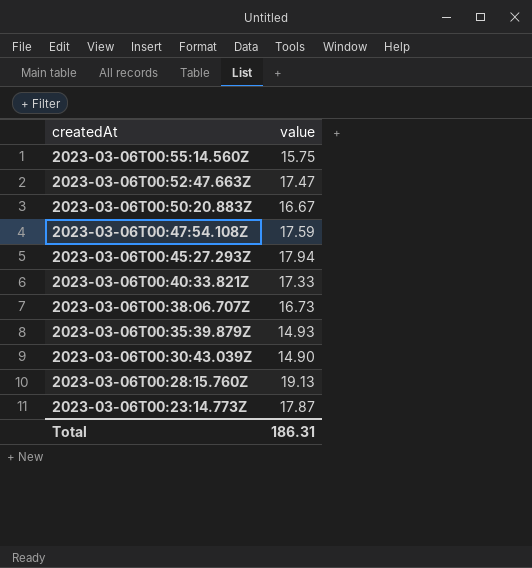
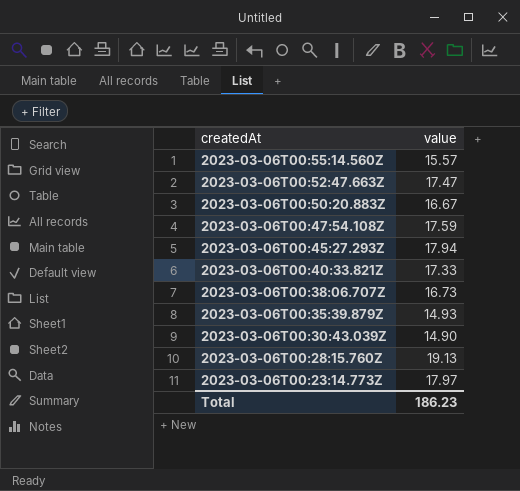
2023-03-06T00:55:14.560Z | value: 15.75 -> 15.57
2023-03-06T00:23:14.773Z | value: 17.87 -> 17.97
Total | value: 186.31 -> 186.23

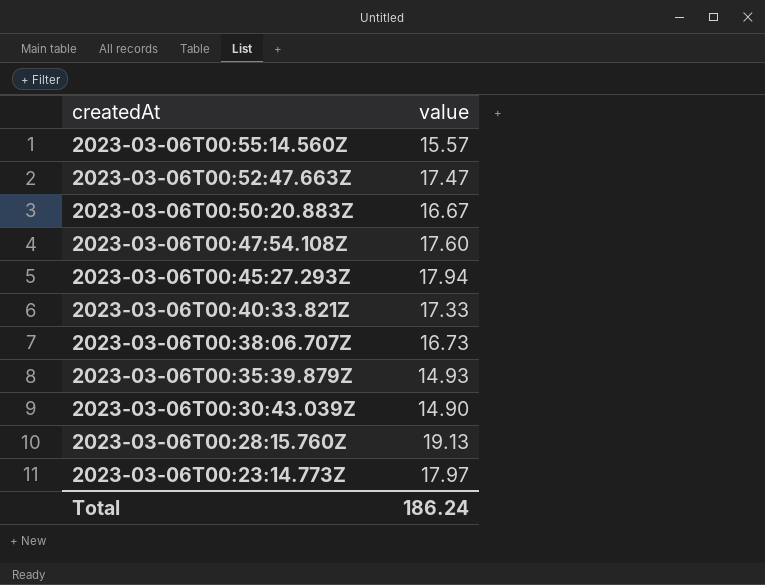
2023-03-06T00:47:54.108Z | value: 17.59 -> 17.60
Total | value: 186.23 -> 186.24

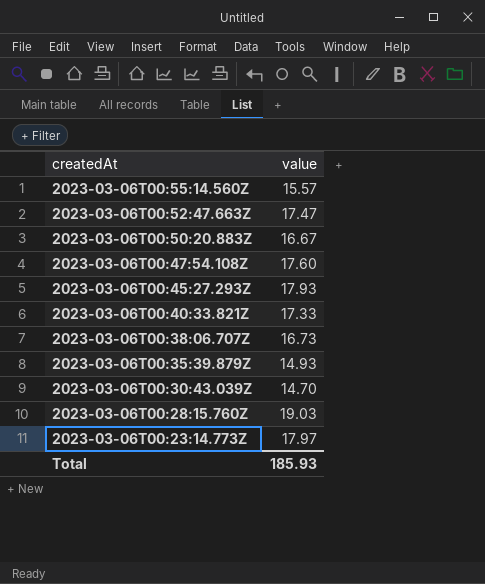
2023-03-06T00:45:27.293Z | value: 17.94 -> 17.93
2023-03-06T00:30:43.039Z | value: 14.90 -> 14.70
2023-03-06T00:28:15.760Z | value: 19.13 -> 19.03
Total | value: 186.24 -> 185.93

